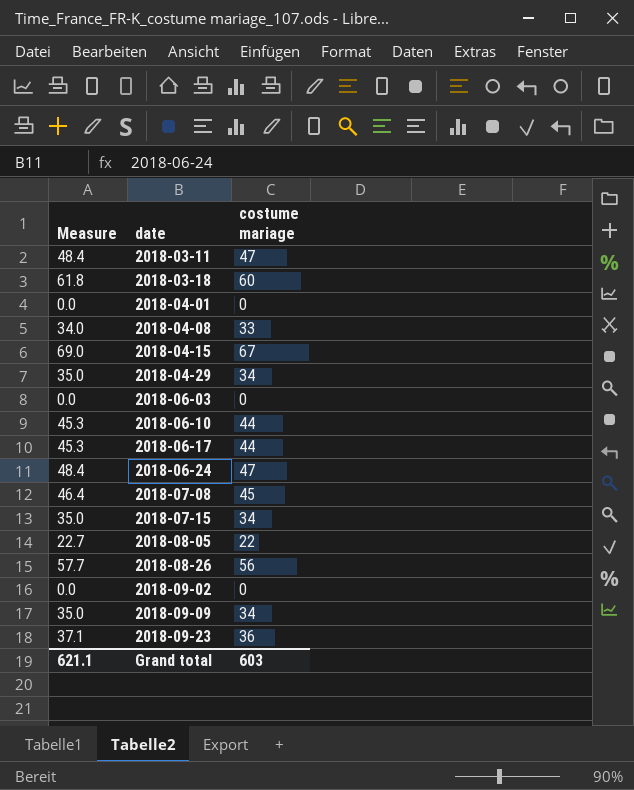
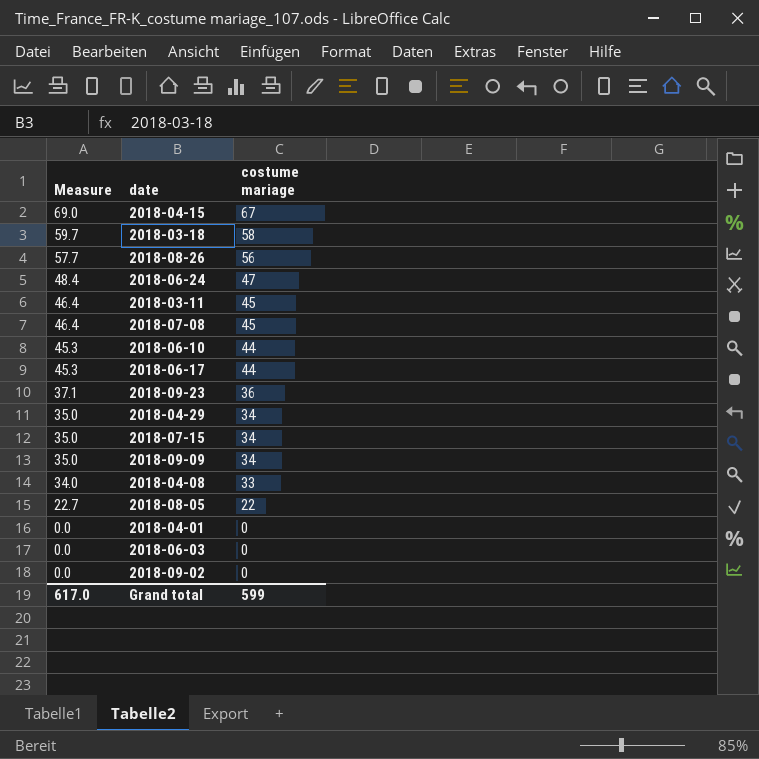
row order: date ascending -> Measure descending
2018-03-18 | Measure: 61.8 -> 59.7
2018-03-18 | costume mariage: 60 -> 58
2018-03-11 | Measure: 48.4 -> 46.4
2018-03-11 | costume mariage: 47 -> 45
Grand total | Measure: 621.1 -> 617.0
Grand total | costume mariage: 603 -> 599

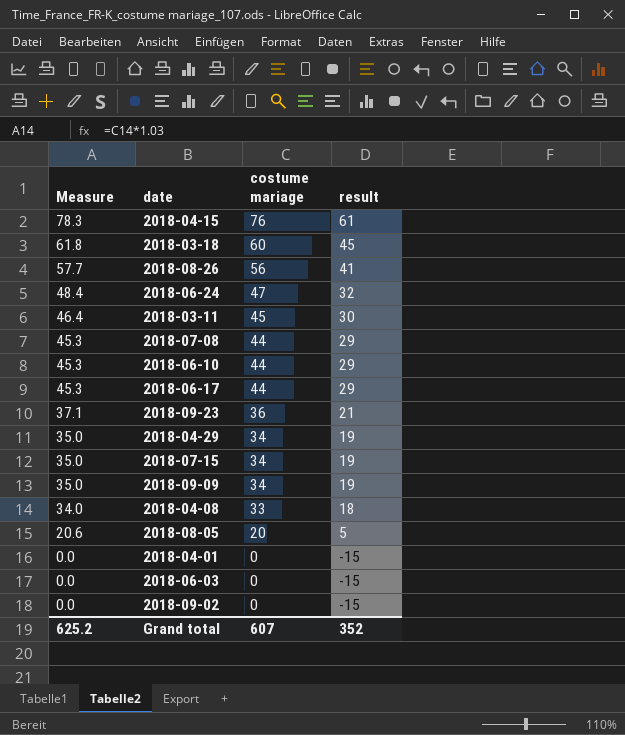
column result | formula: none -> [costume mariage] - 15
2018-04-15 | Measure: 69.0 -> 78.3
2018-04-15 | costume mariage: 67 -> 76
2018-03-18 | Measure: 59.7 -> 61.8
2018-03-18 | costume mariage: 58 -> 60
2018-07-08 | Measure: 46.4 -> 45.3
2018-07-08 | costume mariage: 45 -> 44
2018-08-05 | Measure: 22.7 -> 20.6
2018-08-05 | costume mariage: 22 -> 20
Grand total | Measure: 617.0 -> 625.2
Grand total | costume mariage: 599 -> 607

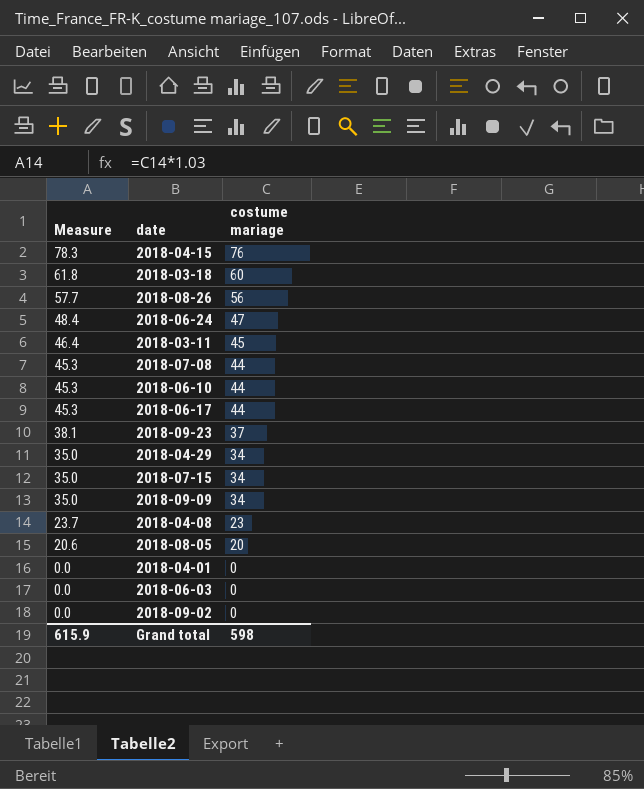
column result | formula: [costume mariage] - 15 -> none
2018-09-23 | Measure: 37.1 -> 38.1
2018-09-23 | costume mariage: 36 -> 37
2018-04-08 | Measure: 34.0 -> 23.7
2018-04-08 | costume mariage: 33 -> 23
Grand total | Measure: 625.2 -> 615.9
Grand total | costume mariage: 607 -> 598

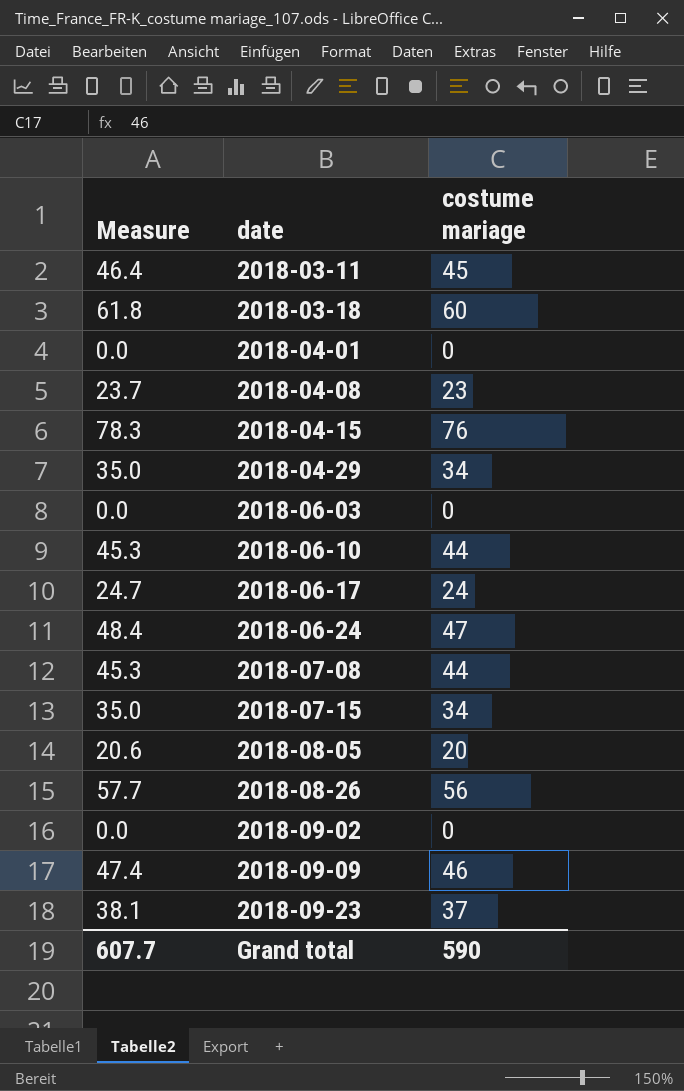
row order: Measure descending -> date ascending
2018-06-17 | Measure: 45.3 -> 24.7
2018-06-17 | costume mariage: 44 -> 24
2018-09-09 | Measure: 35.0 -> 47.4
2018-09-09 | costume mariage: 34 -> 46
Grand total | Measure: 615.9 -> 607.7
Grand total | costume mariage: 598 -> 590

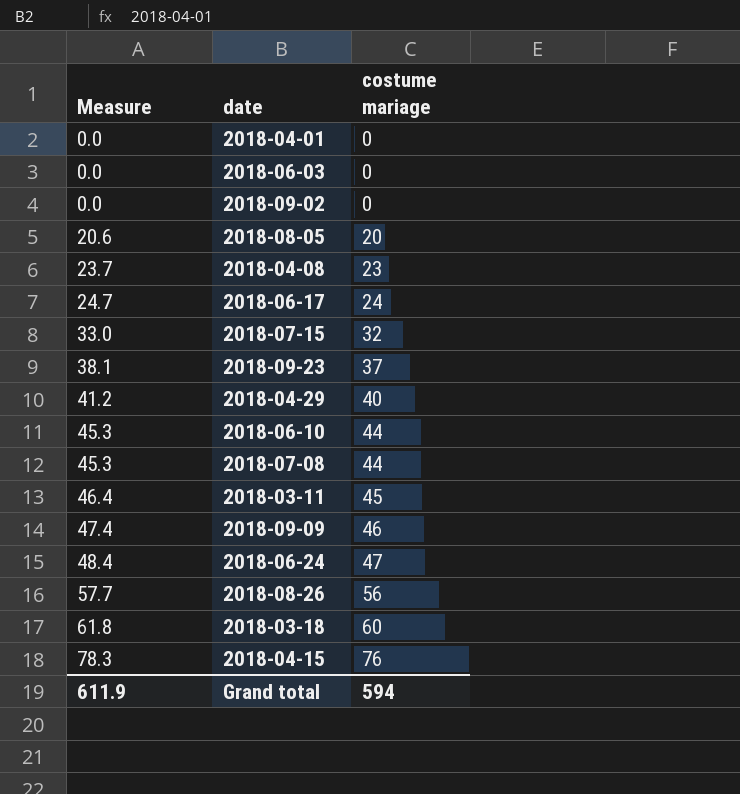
row order: date ascending -> Measure ascending
2018-07-15 | Measure: 35.0 -> 33.0
2018-07-15 | costume mariage: 34 -> 32
2018-04-29 | Measure: 35.0 -> 41.2
2018-04-29 | costume mariage: 34 -> 40
Grand total | Measure: 607.7 -> 611.9
Grand total | costume mariage: 590 -> 594

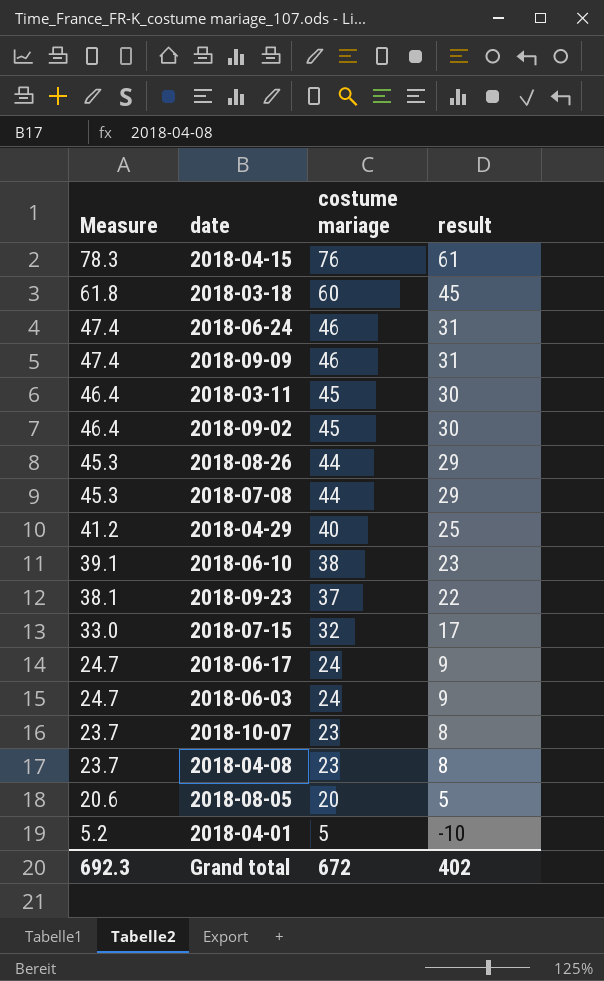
row order: Measure ascending -> Measure descending
column result | formula: none -> [costume mariage] - 15
2018-06-24 | Measure: 48.4 -> 47.4
2018-06-24 | costume mariage: 47 -> 46
2018-09-02 | Measure: 0.0 -> 46.4
2018-09-02 | costume mariage: 0 -> 45
2018-08-26 | Measure: 57.7 -> 45.3
2018-08-26 | costume mariage: 56 -> 44
2018-06-10 | Measure: 45.3 -> 39.1
2018-06-10 | costume mariage: 44 -> 38
2018-06-03 | Measure: 0.0 -> 24.7
2018-06-03 | costume mariage: 0 -> 24
row 2018-10-07: none -> 23.7 | 23 | 8
2018-04-01 | Measure: 0.0 -> 5.2
2018-04-01 | costume mariage: 0 -> 5
Grand total | Measure: 611.9 -> 692.3
Grand total | costume mariage: 594 -> 672

